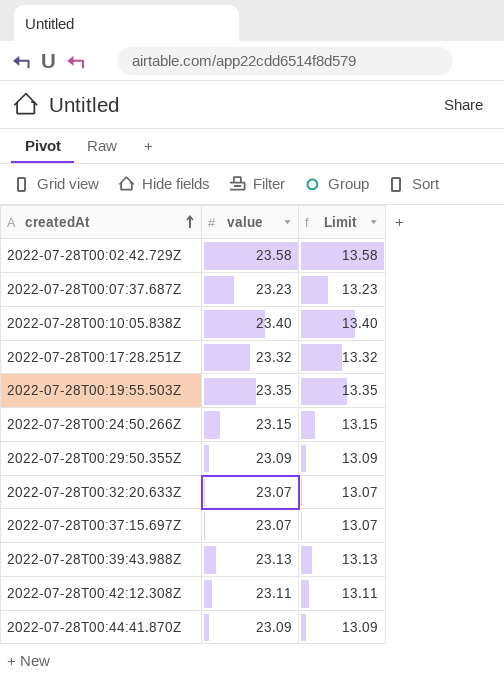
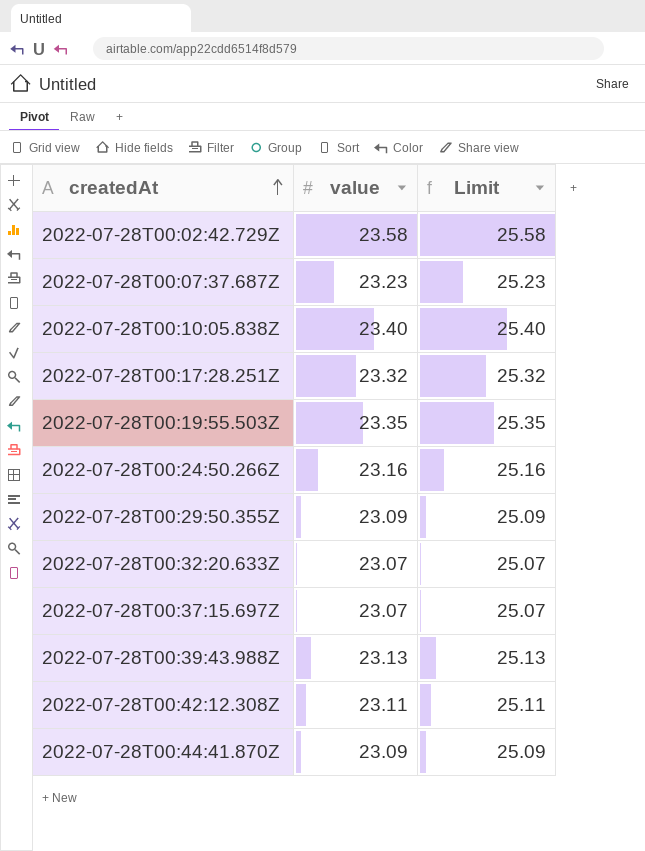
column Limit | formula: [value] - 10 -> [value] + 2
2022-07-28T00:24:50.266Z | value: 23.15 -> 23.16

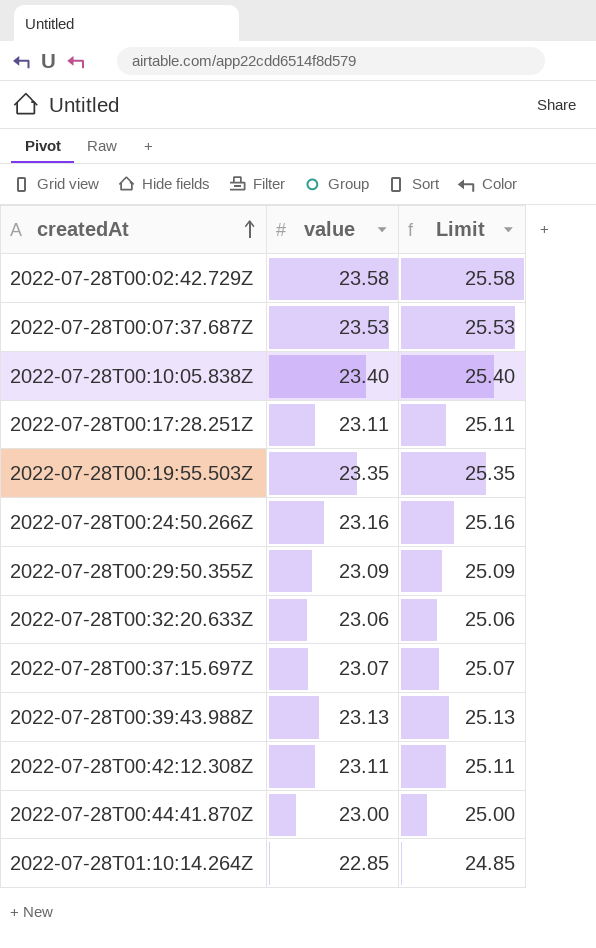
2022-07-28T00:07:37.687Z | value: 23.23 -> 23.53
2022-07-28T00:07:37.687Z | Limit: 25.23 -> 25.53
2022-07-28T00:17:28.251Z | value: 23.32 -> 23.11
2022-07-28T00:17:28.251Z | Limit: 25.32 -> 25.11
2022-07-28T00:32:20.633Z | value: 23.07 -> 23.06
2022-07-28T00:32:20.633Z | Limit: 25.07 -> 25.06
2022-07-28T00:44:41.870Z | value: 23.09 -> 23.00
2022-07-28T00:44:41.870Z | Limit: 25.09 -> 25.00
row 2022-07-28T01:10:14.264Z: none -> 22.85 | 24.85

